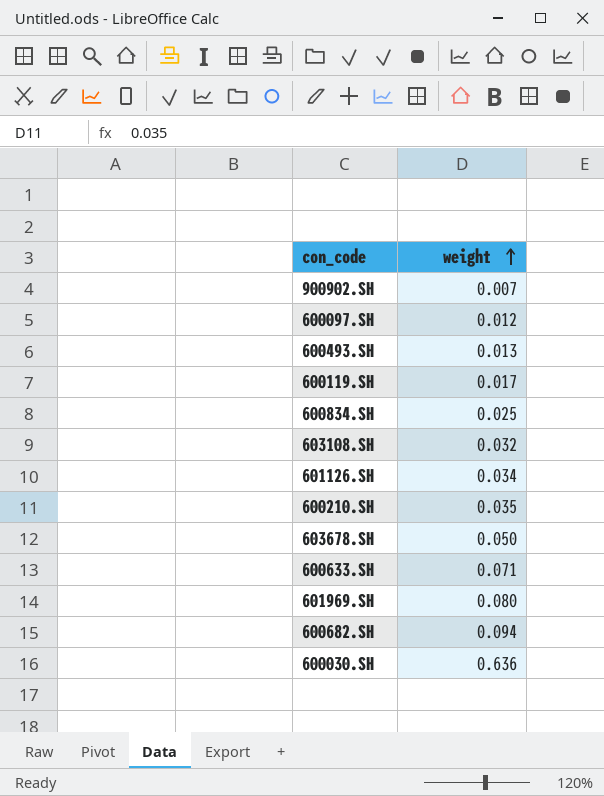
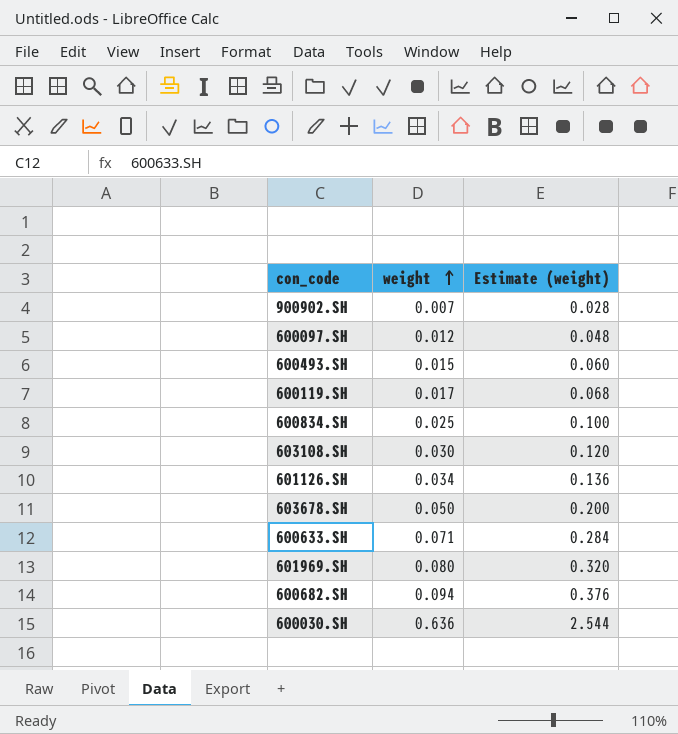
column Estimate (weight) | formula: none -> [weight] * 4
row 600210.SH: 0.035 -> none
600493.SH | weight: 0.013 -> 0.015
603108.SH | weight: 0.032 -> 0.030

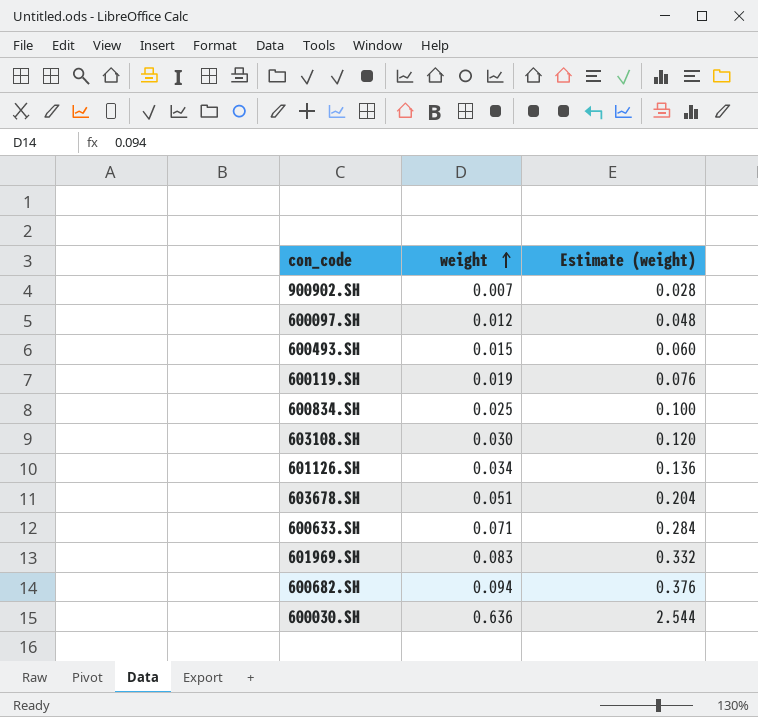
600119.SH | weight: 0.017 -> 0.019
600119.SH | Estimate (weight): 0.068 -> 0.076
603678.SH | weight: 0.050 -> 0.051
603678.SH | Estimate (weight): 0.200 -> 0.204
601969.SH | weight: 0.080 -> 0.083
601969.SH | Estimate (weight): 0.320 -> 0.332

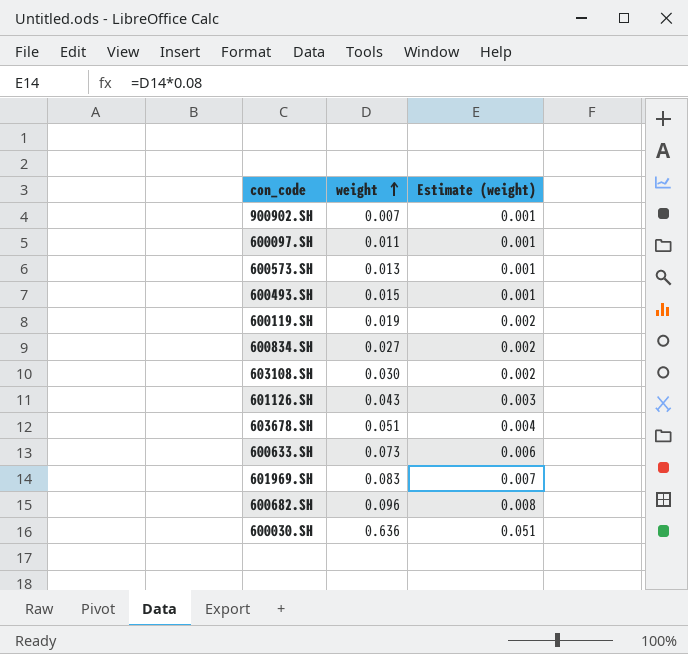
column Estimate (weight) | formula: [weight] * 4 -> [weight] * 0.08
600097.SH | weight: 0.012 -> 0.011
row 600573.SH: none -> 0.013 | 0.001
600834.SH | weight: 0.025 -> 0.027
601126.SH | weight: 0.034 -> 0.043
600633.SH | weight: 0.071 -> 0.073
600682.SH | weight: 0.094 -> 0.096

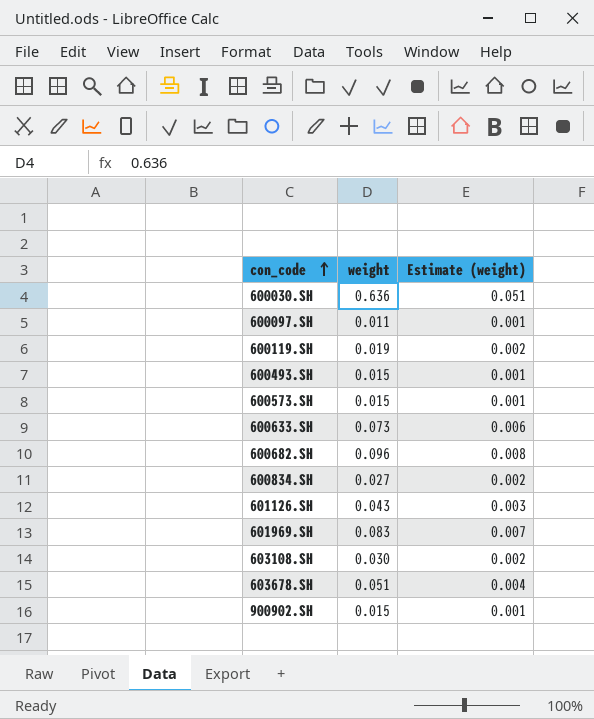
row order: weight ascending -> con_code ascending
600573.SH | weight: 0.013 -> 0.015
900902.SH | weight: 0.007 -> 0.015

